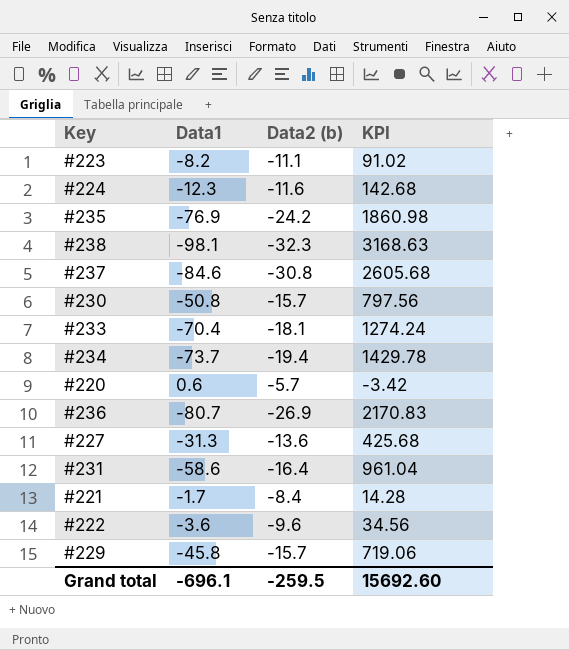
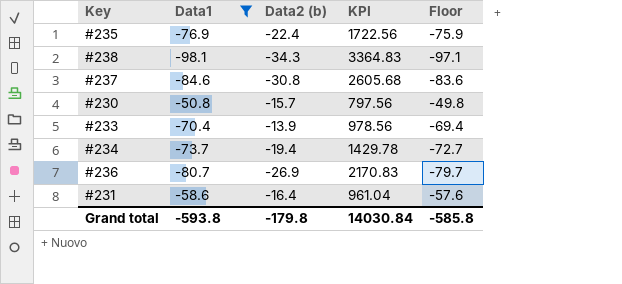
filter: none -> Data1 <= -50.8
column Floor | formula: none -> [Data1] + 1
#235 | Data2 (b): -24.2 -> -22.4
#235 | KPI: 1860.98 -> 1722.56
#238 | Data2 (b): -32.3 -> -34.3
#238 | KPI: 3168.63 -> 3364.83
#233 | Data2 (b): -18.1 -> -13.9
#233 | KPI: 1274.24 -> 978.56
Grand total | Data1: -696.1 -> -593.8
Grand total | Data2 (b): -259.5 -> -179.8
Grand total | KPI: 15692.60 -> 14030.84

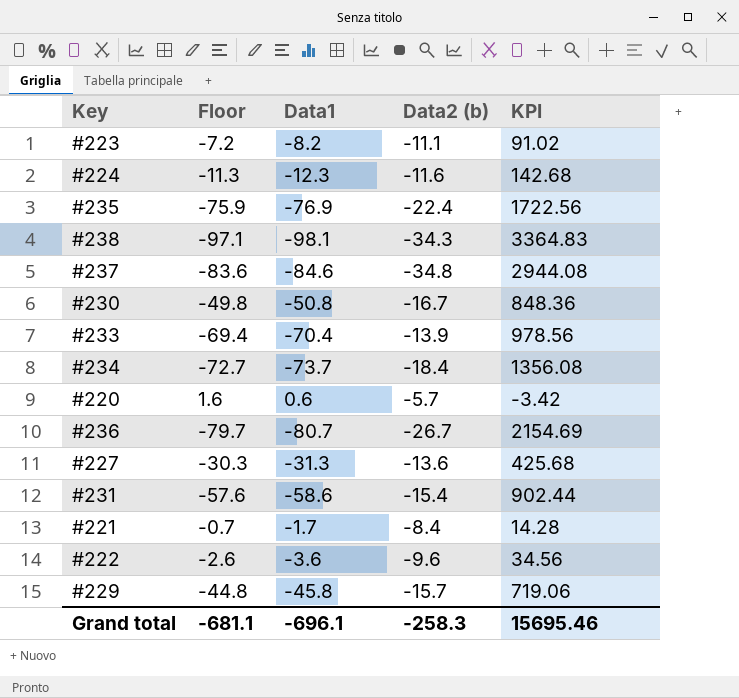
filter: Data1 <= -50.8 -> none
column Floor | position: 5 -> 2
#237 | Data2 (b): -30.8 -> -34.8
#237 | KPI: 2605.68 -> 2944.08
#230 | Data2 (b): -15.7 -> -16.7
#230 | KPI: 797.56 -> 848.36
#234 | Data2 (b): -19.4 -> -18.4
#234 | KPI: 1429.78 -> 1356.08
#236 | Data2 (b): -26.9 -> -26.7
#236 | KPI: 2170.83 -> 2154.69
#231 | Data2 (b): -16.4 -> -15.4
#231 | KPI: 961.04 -> 902.44
Grand total | Floor: -585.8 -> -681.1
Grand total | Data1: -593.8 -> -696.1
Grand total | Data2 (b): -179.8 -> -258.3
Grand total | KPI: 14030.84 -> 15695.46

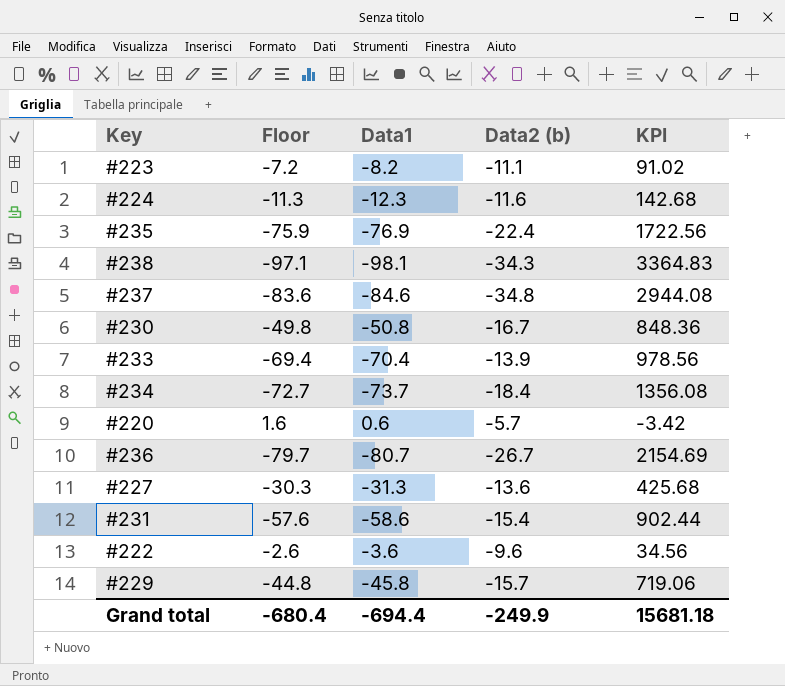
row #221: -0.7 | -1.7 | -8.4 | 14.28 -> none
Grand total | Floor: -681.1 -> -680.4
Grand total | Data1: -696.1 -> -694.4
Grand total | Data2 (b): -258.3 -> -249.9
Grand total | KPI: 15695.46 -> 15681.18

